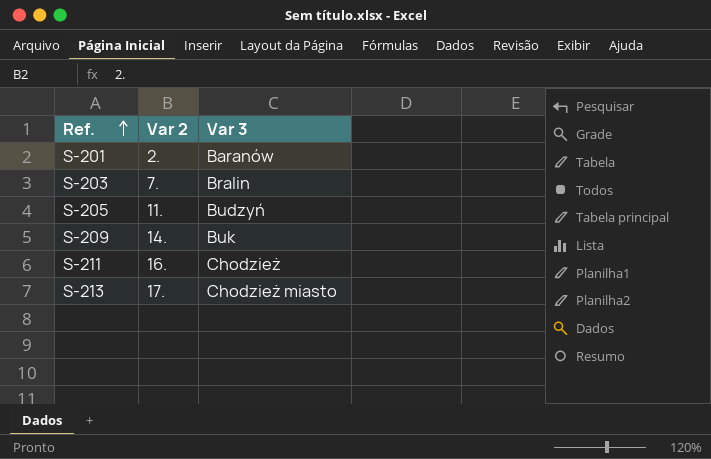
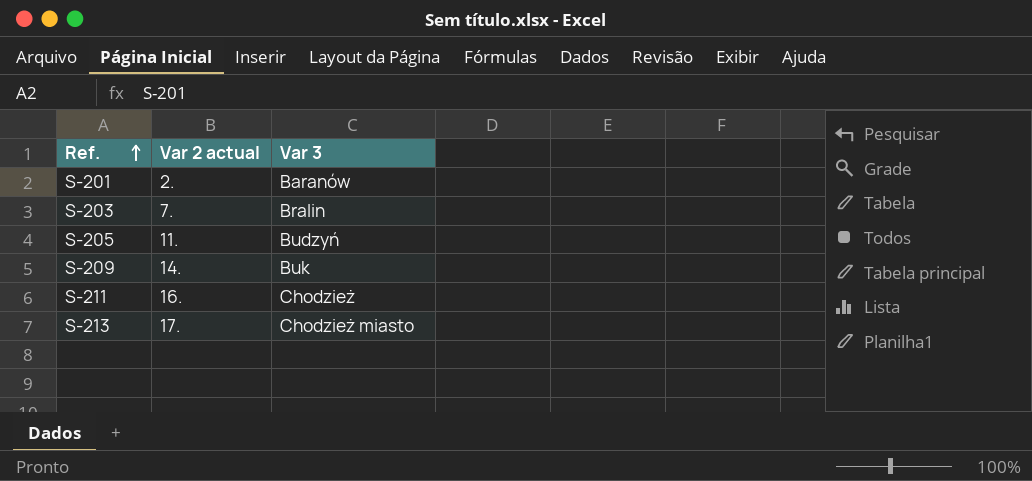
column name: Var 2 -> Var 2 actual

